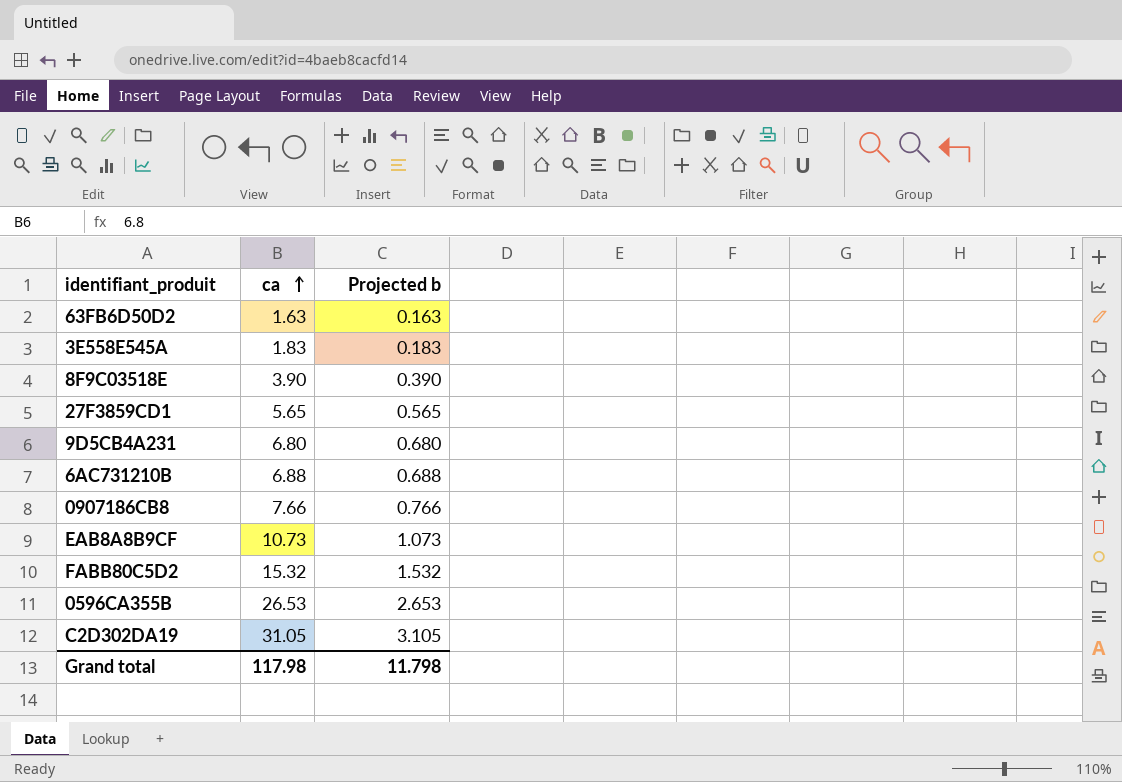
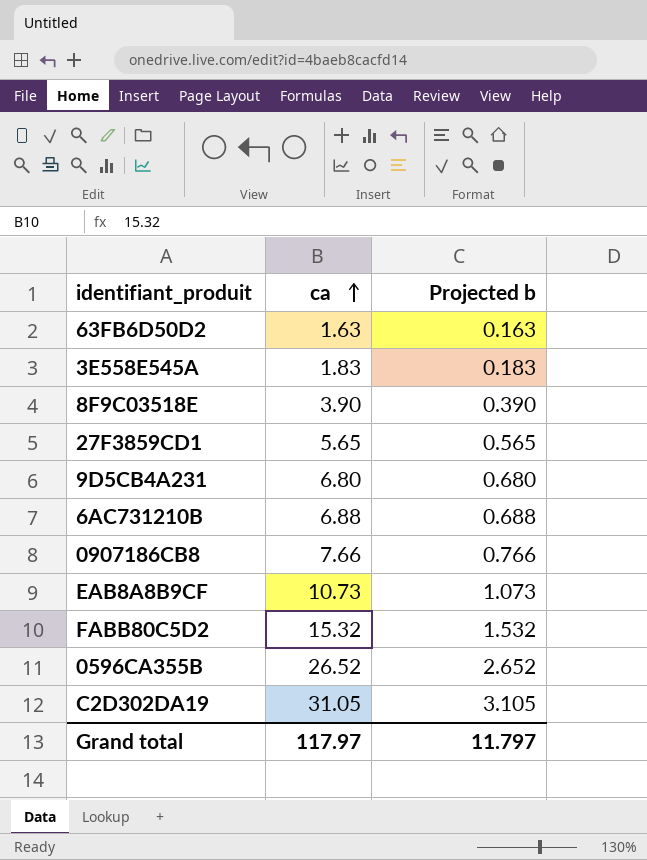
0596CA355B | ca: 26.53 -> 26.52
0596CA355B | Projected b: 2.653 -> 2.652
Grand total | ca: 117.98 -> 117.97
Grand total | Projected b: 11.798 -> 11.797

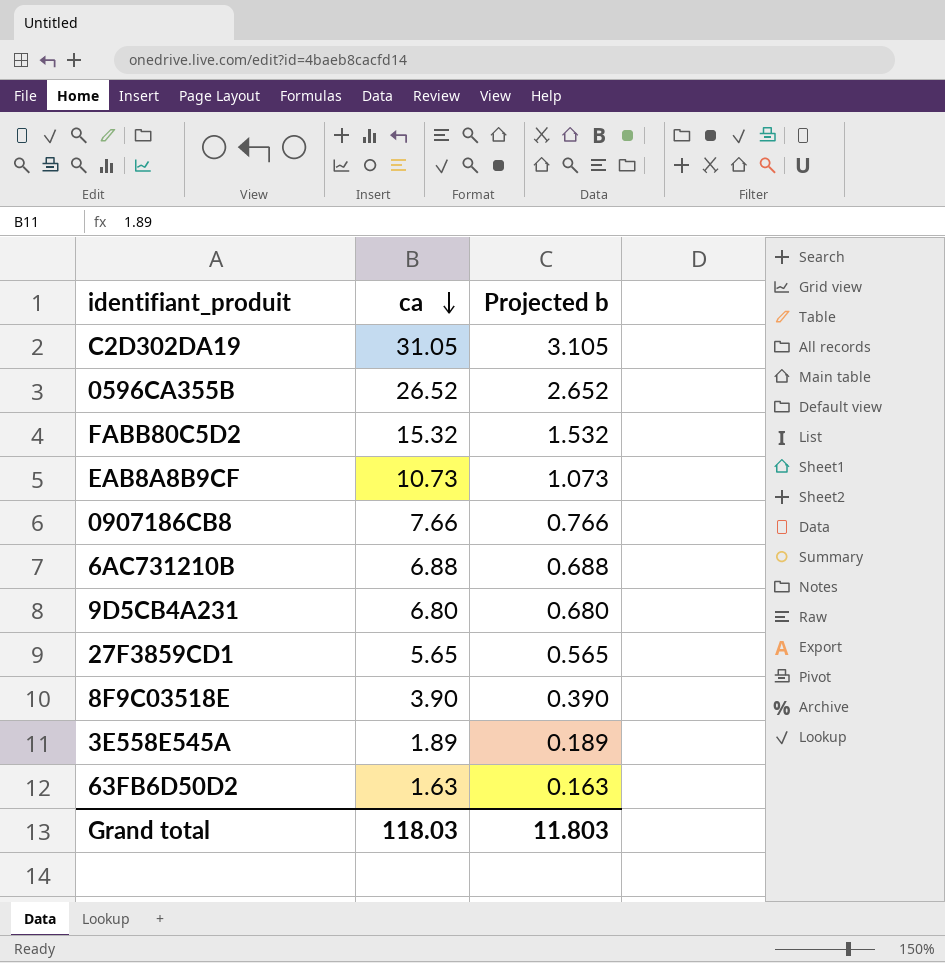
row order: ca ascending -> ca descending
3E558E545A | ca: 1.83 -> 1.89
3E558E545A | Projected b: 0.183 -> 0.189
Grand total | ca: 117.97 -> 118.03
Grand total | Projected b: 11.797 -> 11.803

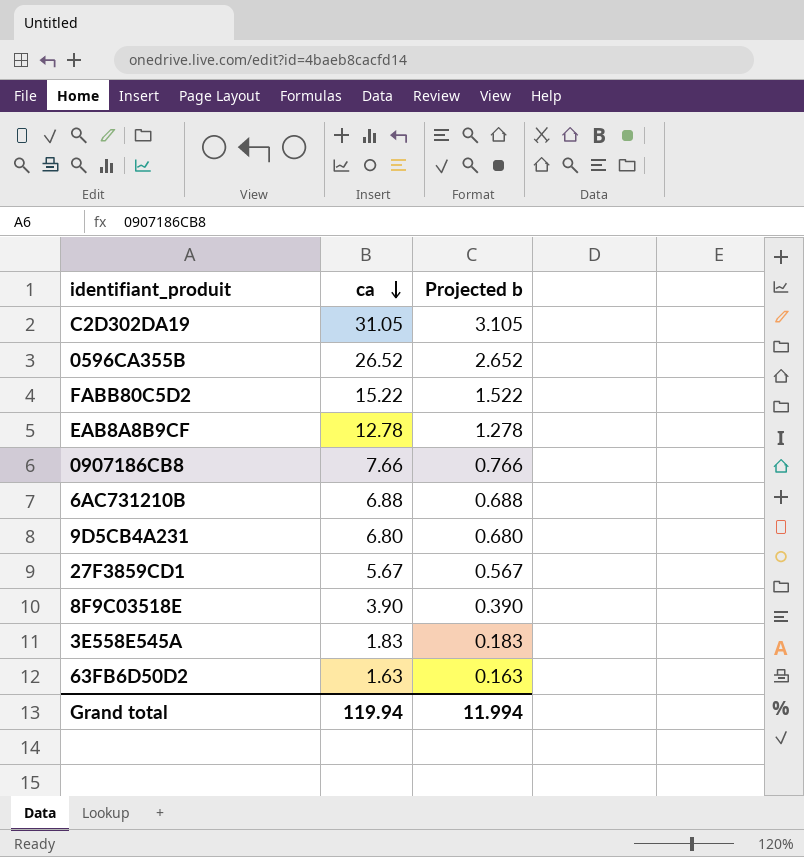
FABB80C5D2 | ca: 15.32 -> 15.22
FABB80C5D2 | Projected b: 1.532 -> 1.522
EAB8A8B9CF | ca: 10.73 -> 12.78
EAB8A8B9CF | Projected b: 1.073 -> 1.278
27F3859CD1 | ca: 5.65 -> 5.67
27F3859CD1 | Projected b: 0.565 -> 0.567
3E558E545A | ca: 1.89 -> 1.83
3E558E545A | Projected b: 0.189 -> 0.183
Grand total | ca: 118.03 -> 119.94
Grand total | Projected b: 11.803 -> 11.994

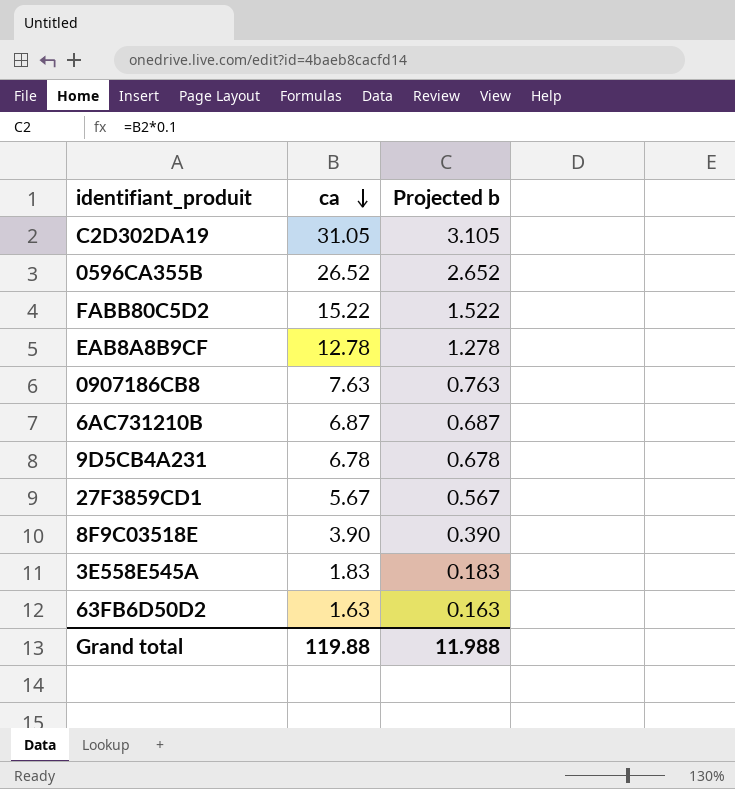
0907186CB8 | ca: 7.66 -> 7.63
0907186CB8 | Projected b: 0.766 -> 0.763
6AC731210B | ca: 6.88 -> 6.87
6AC731210B | Projected b: 0.688 -> 0.687
9D5CB4A231 | ca: 6.80 -> 6.78
9D5CB4A231 | Projected b: 0.680 -> 0.678
Grand total | ca: 119.94 -> 119.88
Grand total | Projected b: 11.994 -> 11.988

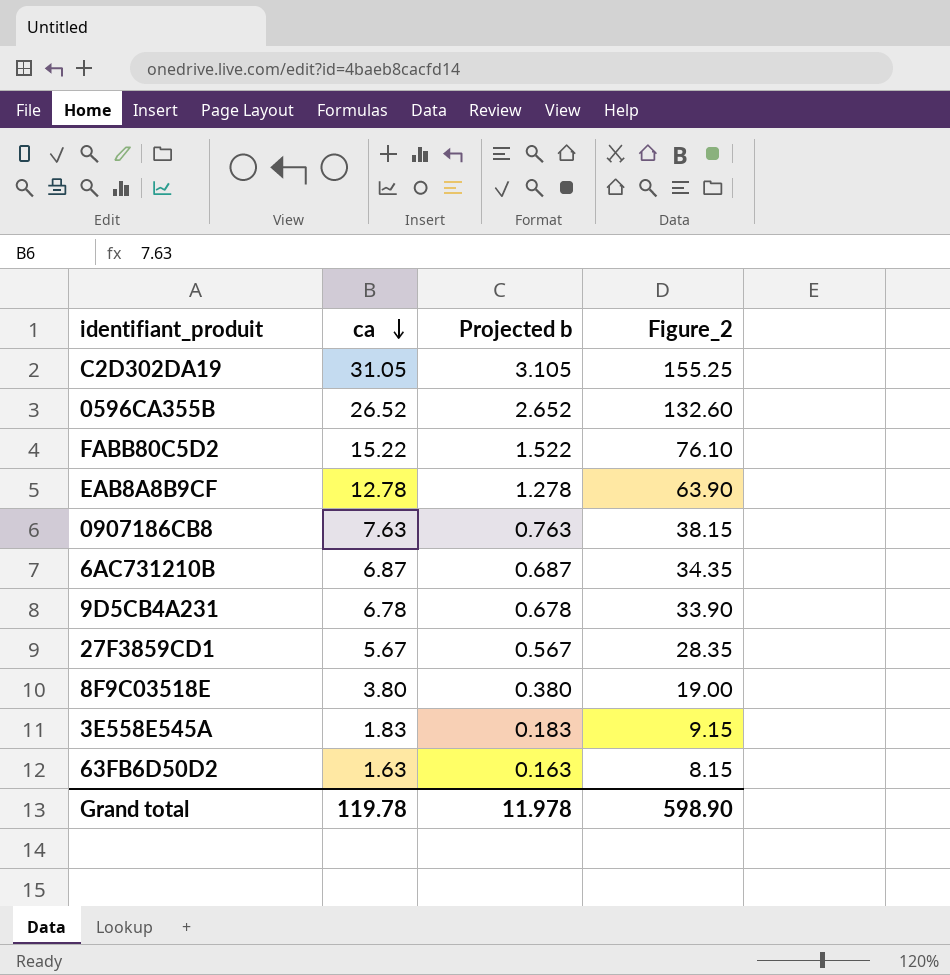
column Figure_2 | formula: none -> [ca] * 5
8F9C03518E | ca: 3.90 -> 3.80
8F9C03518E | Projected b: 0.390 -> 0.380
Grand total | ca: 119.88 -> 119.78
Grand total | Projected b: 11.988 -> 11.978

